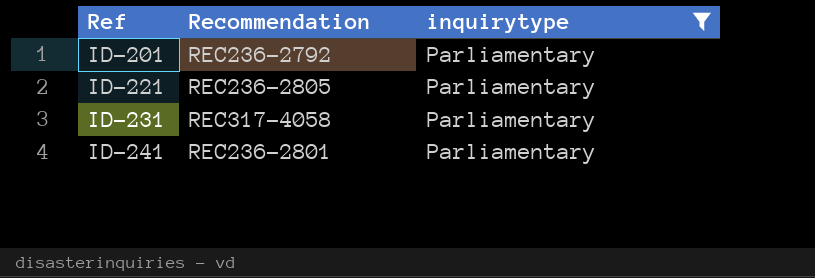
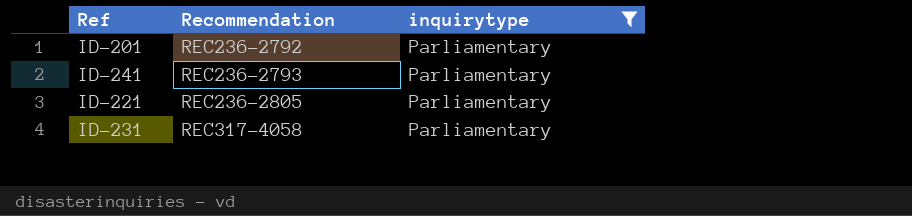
row order: Ref ascending -> Recommendation ascending
ID-241 | Recommendation: REC236-2801 -> REC236-2793

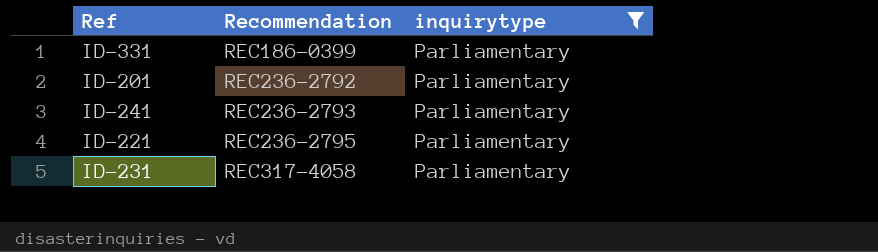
row ID-331: none -> REC186-0399 | Parliamentary
ID-221 | Recommendation: REC236-2805 -> REC236-2795

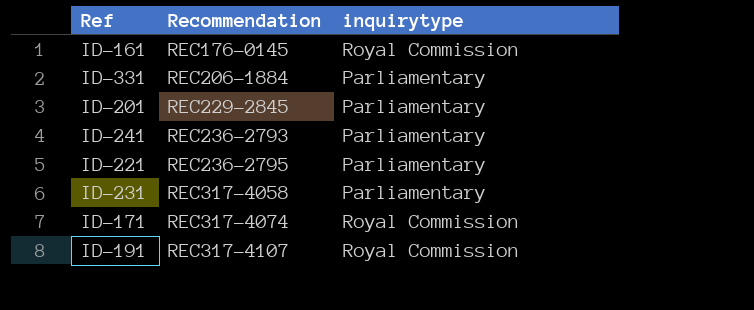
filter: inquirytype = Parliamentary -> none
ID-331 | Recommendation: REC186-0399 -> REC206-1884
ID-201 | Recommendation: REC236-2792 -> REC229-2845

